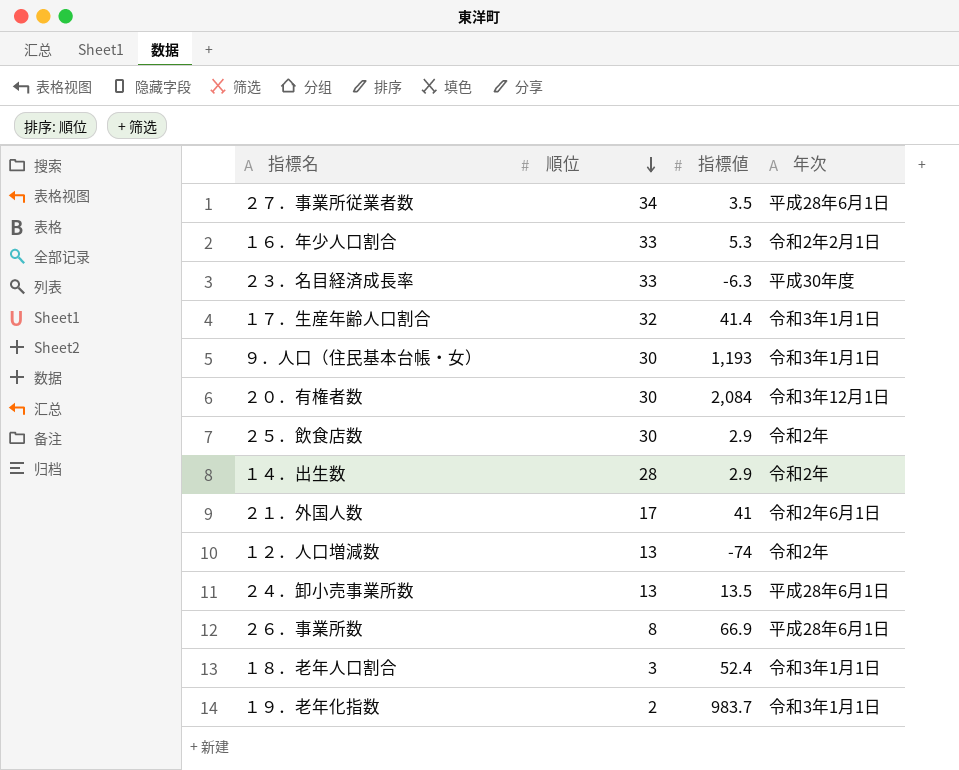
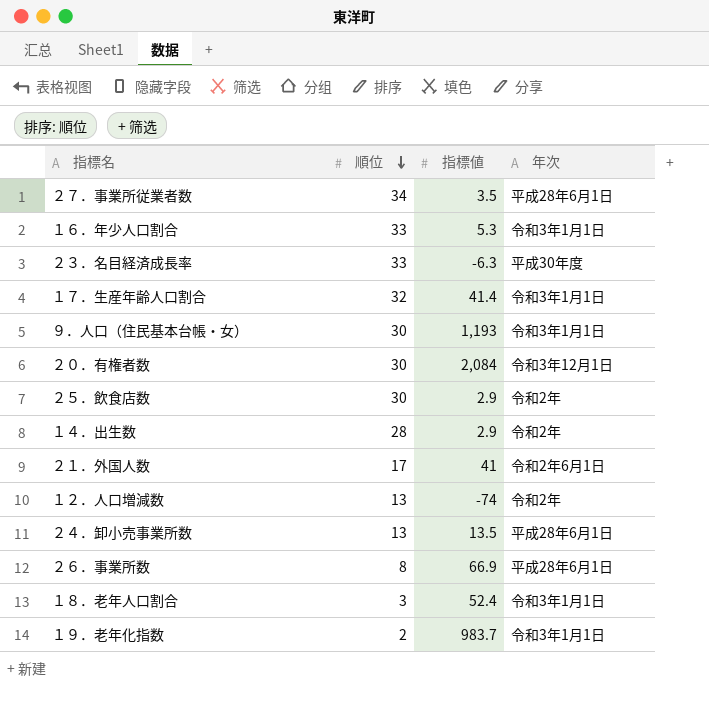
１６．年少人口割合 | 年次: 令和2年2月1日 -> 令和3年1月1日

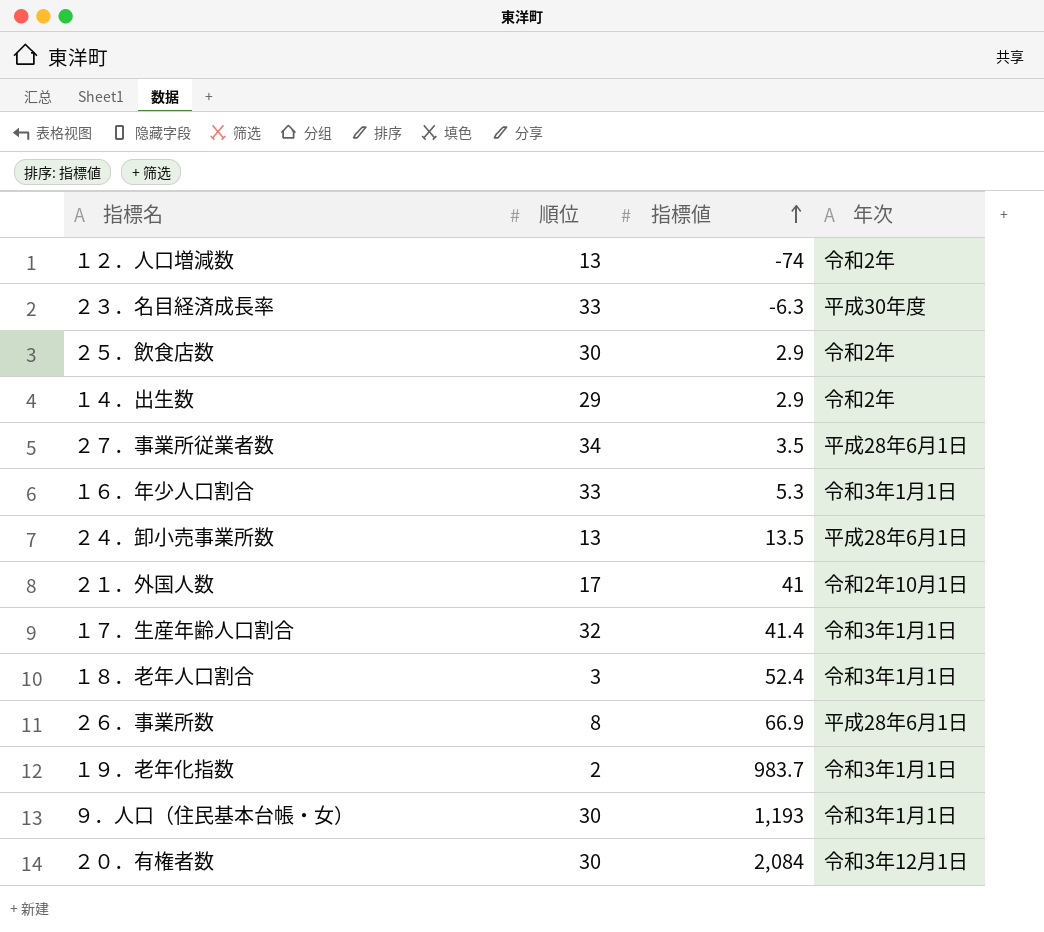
row order: 順位 descending -> 指標値 ascending
１４．出生数 | 順位: 28 -> 29
２１．外国人数 | 年次: 令和2年6月1日 -> 令和2年10月1日

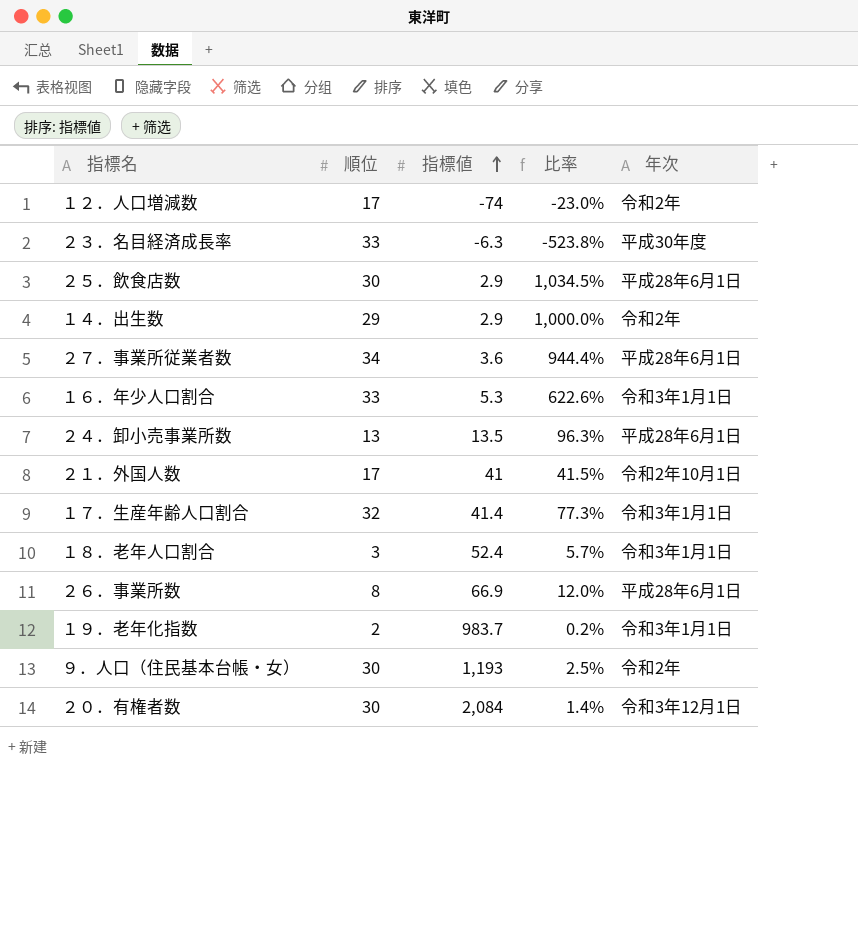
column 比率 | formula: none -> [順位] / [指標値]
１２．人口増減数 | 順位: 13 -> 17
２５．飲食店数 | 年次: 令和2年 -> 平成28年6月1日
２７．事業所従業者数 | 指標値: 3.5 -> 3.6
９．人口（住民基本台帳・女） | 年次: 令和3年1月1日 -> 令和2年

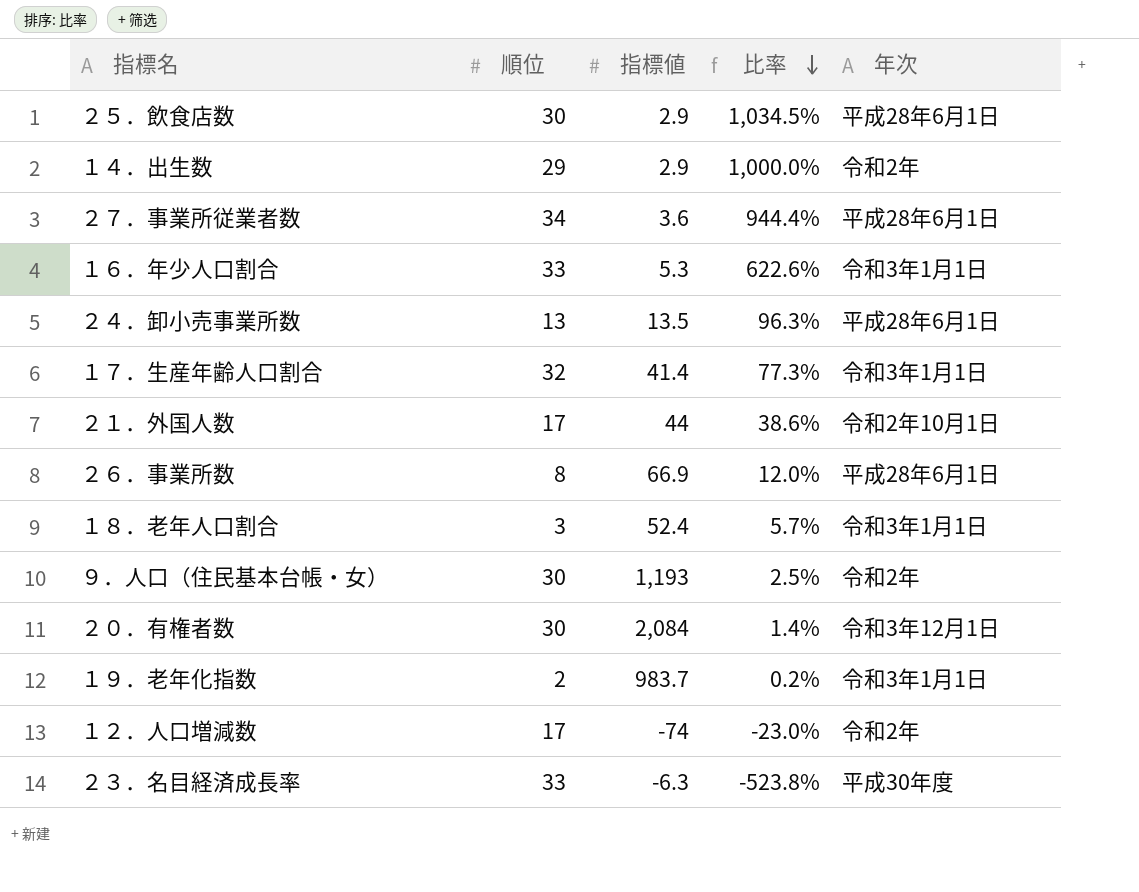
row order: 指標値 ascending -> 比率 descending
２１．外国人数 | 指標値: 41 -> 44
２１．外国人数 | 比率: 41.5% -> 38.6%

